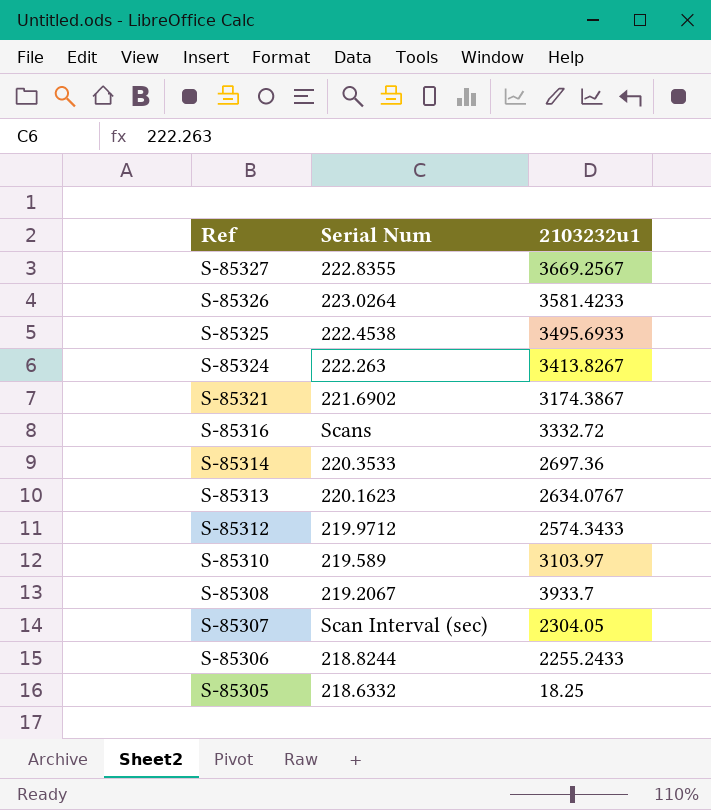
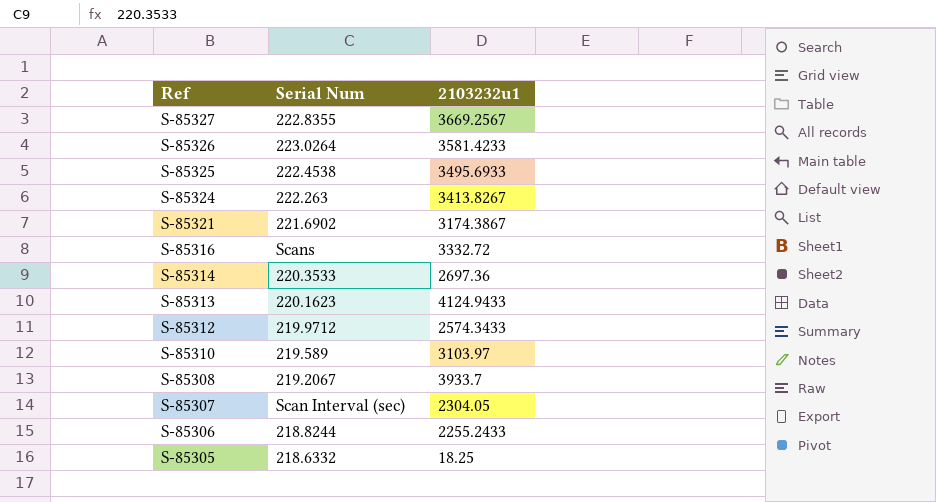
S-85313 | 2103232u1: 2634.0767 -> 4124.9433

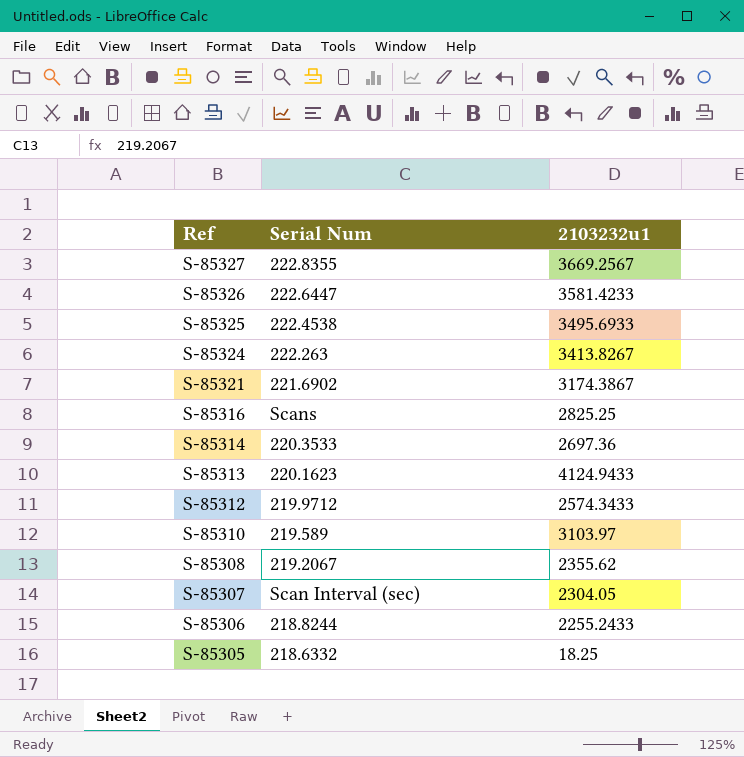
S-85326 | Serial Num: 223.0264 -> 222.6447
S-85316 | 2103232u1: 3332.72 -> 2825.25
S-85308 | 2103232u1: 3933.7 -> 2355.62

